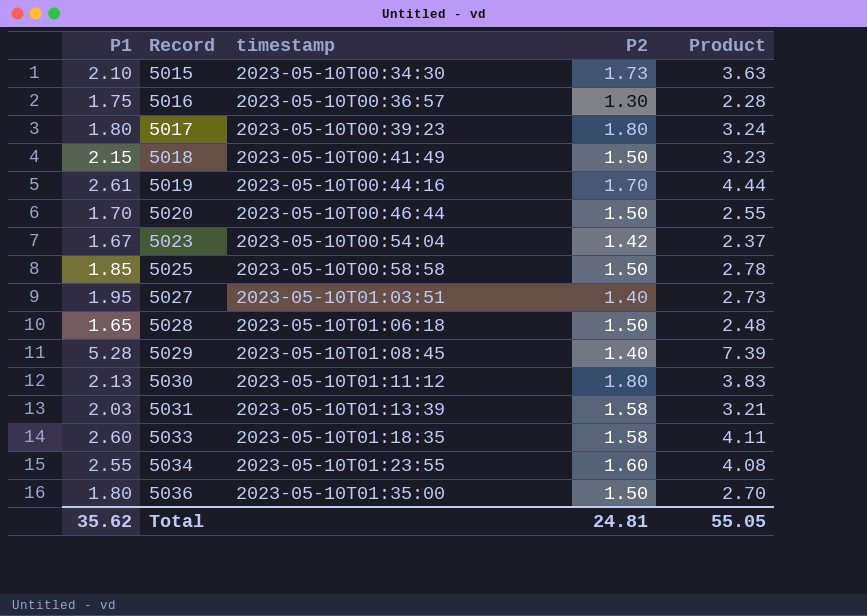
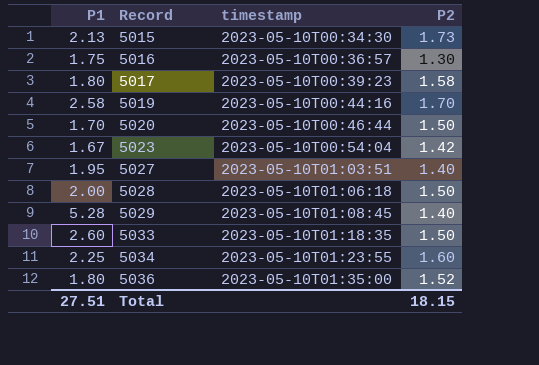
column Product | formula: [P1] * [P2] -> none
row 5018: 2.15 | 2023-05-10T00:41:49 | 1.50 | 3.23 -> none
row 5025: 1.85 | 2023-05-10T00:58:58 | 1.50 | 2.78 -> none
row 5030: 2.13 | 2023-05-10T01:11:12 | 1.80 | 3.83 -> none
row 5031: 2.03 | 2023-05-10T01:13:39 | 1.58 | 3.21 -> none
5015 | P1: 2.10 -> 2.13
5017 | P2: 1.80 -> 1.58
5019 | P1: 2.61 -> 2.58
5028 | P1: 1.65 -> 2.00
5033 | P2: 1.58 -> 1.50
5034 | P1: 2.55 -> 2.25
5036 | P2: 1.50 -> 1.52
Total | P1: 35.62 -> 27.51
Total | P2: 24.81 -> 18.15

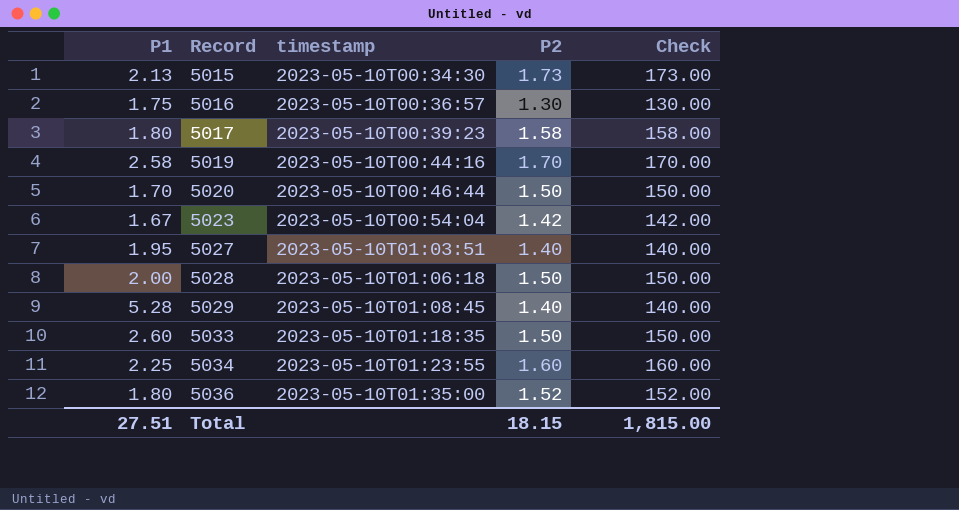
column Check | formula: none -> [P2] * 100

